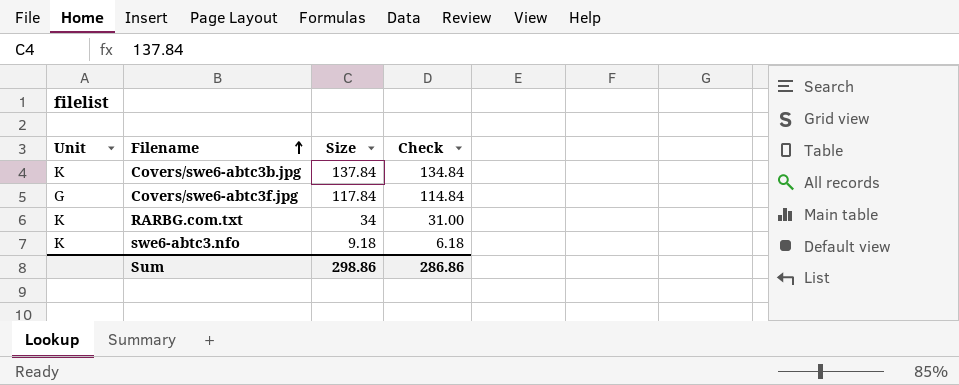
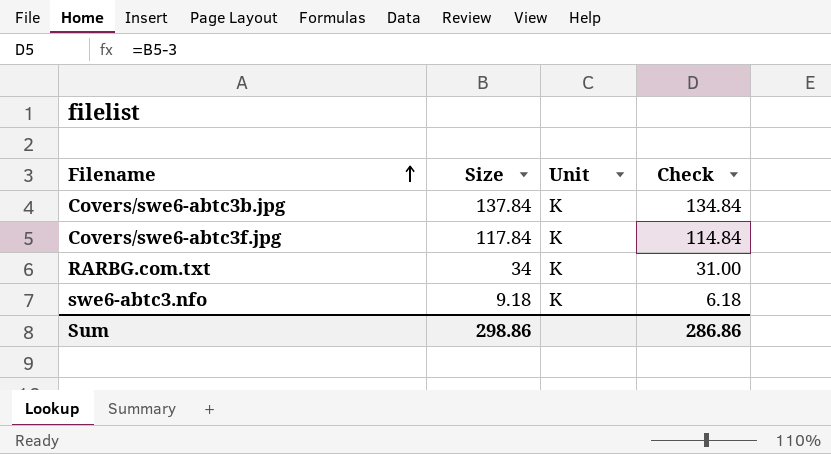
column Unit | position: 1 -> 3
Covers/swe6-abtc3f.jpg | Unit: G -> K

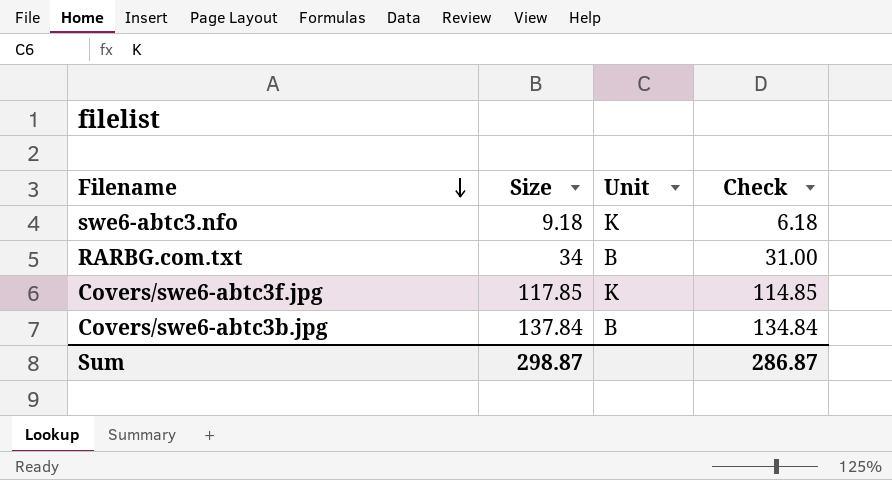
row order: Filename ascending -> Filename descending
RARBG.com.txt | Unit: K -> B
Covers/swe6-abtc3f.jpg | Size: 117.84 -> 117.85
Covers/swe6-abtc3f.jpg | Check: 114.84 -> 114.85
Covers/swe6-abtc3b.jpg | Unit: K -> B
Sum | Size: 298.86 -> 298.87
Sum | Check: 286.86 -> 286.87

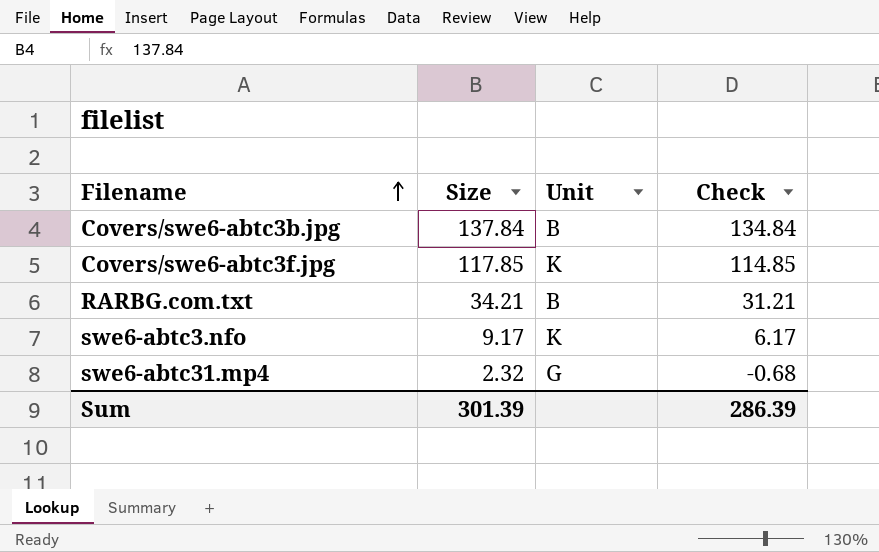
row order: Filename descending -> Filename ascending
RARBG.com.txt | Size: 34 -> 34.21
RARBG.com.txt | Check: 31.00 -> 31.21
swe6-abtc3.nfo | Size: 9.18 -> 9.17
swe6-abtc3.nfo | Check: 6.18 -> 6.17
row swe6-abtc31.mp4: none -> 2.32 | G | -0.68
Sum | Size: 298.87 -> 301.39
Sum | Check: 286.87 -> 286.39

